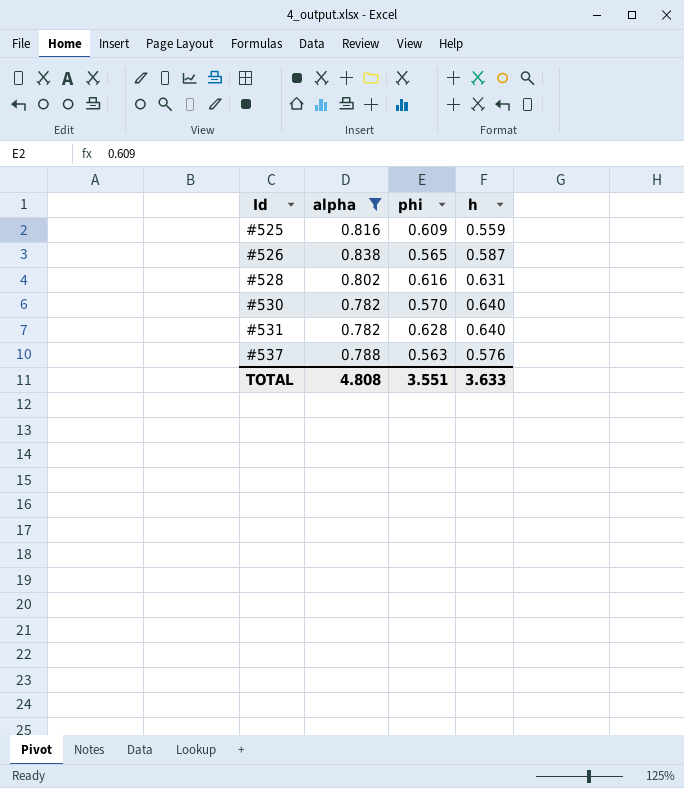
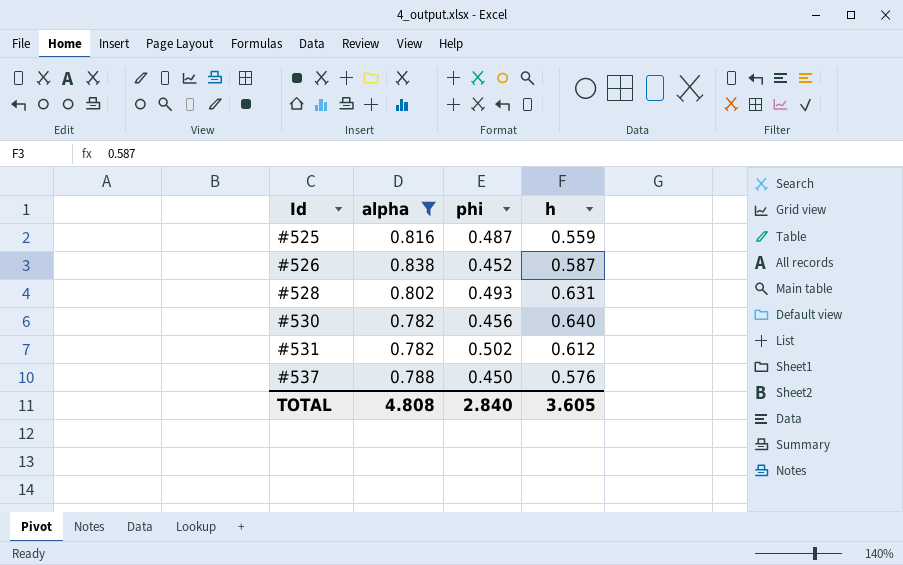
#525 | phi: 0.609 -> 0.487
#526 | phi: 0.565 -> 0.452
#528 | phi: 0.616 -> 0.493
#530 | phi: 0.570 -> 0.456
#531 | phi: 0.628 -> 0.502
#531 | h: 0.640 -> 0.612
#537 | phi: 0.563 -> 0.450
TOTAL | phi: 3.551 -> 2.840
TOTAL | h: 3.633 -> 3.605

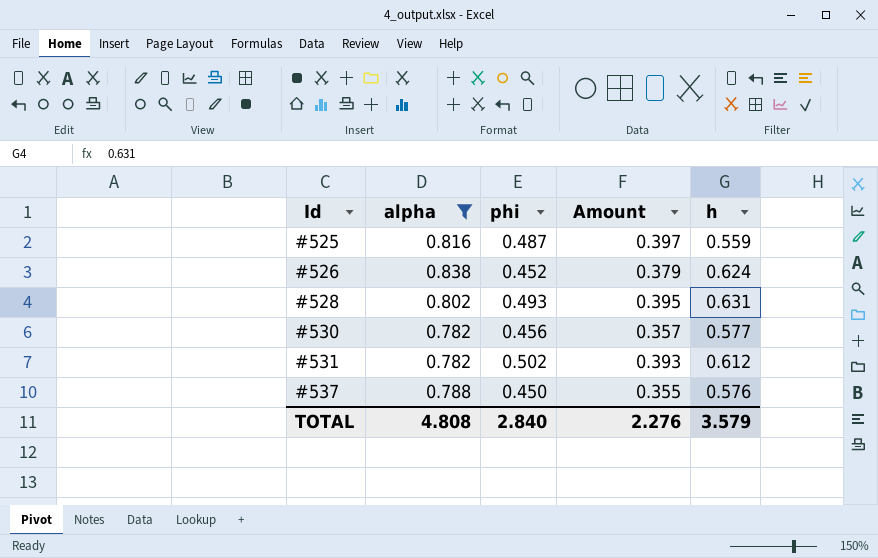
column Amount | formula: none -> [alpha] * [phi]
#526 | h: 0.587 -> 0.624
#530 | h: 0.640 -> 0.577
TOTAL | h: 3.605 -> 3.579

